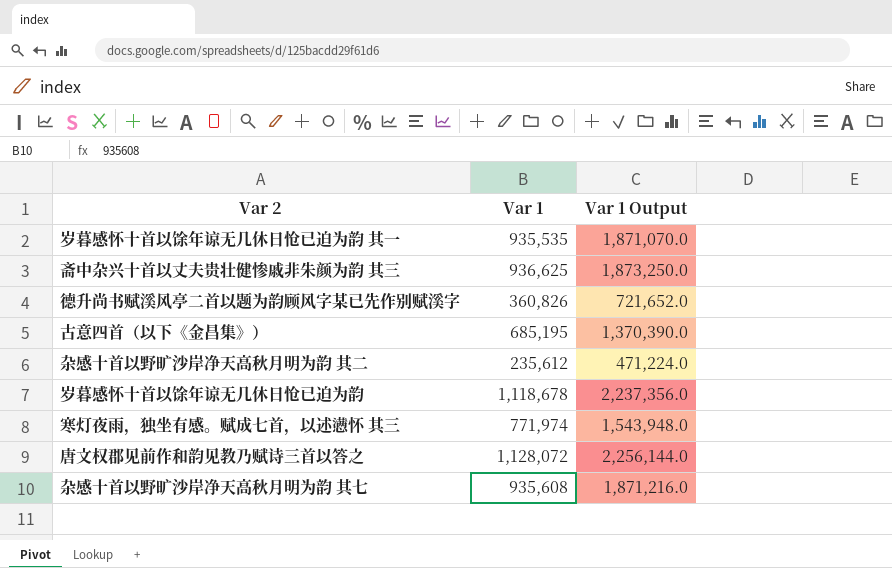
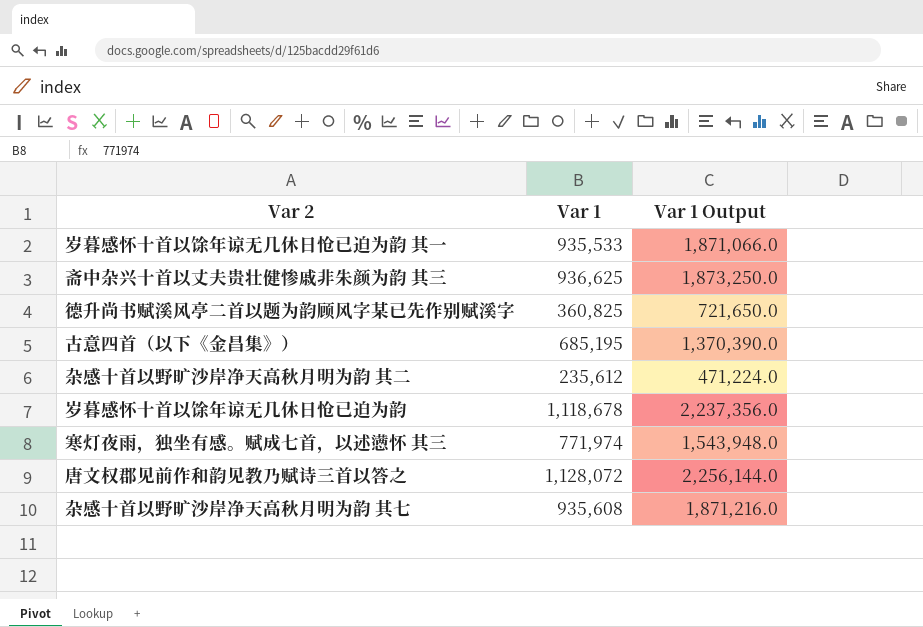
岁暮感怀十首以馀年谅无几休日怆已迫为韵 其一 | Var 1: 935,535 -> 935,533
岁暮感怀十首以馀年谅无几休日怆已迫为韵 其一 | Var 1 Output: 1,871,070.0 -> 1,871,066.0
德升尚书赋溪风亭二首以题为韵顾风字某已先作别赋溪字 | Var 1: 360,826 -> 360,825
德升尚书赋溪风亭二首以题为韵顾风字某已先作别赋溪字 | Var 1 Output: 721,652.0 -> 721,650.0

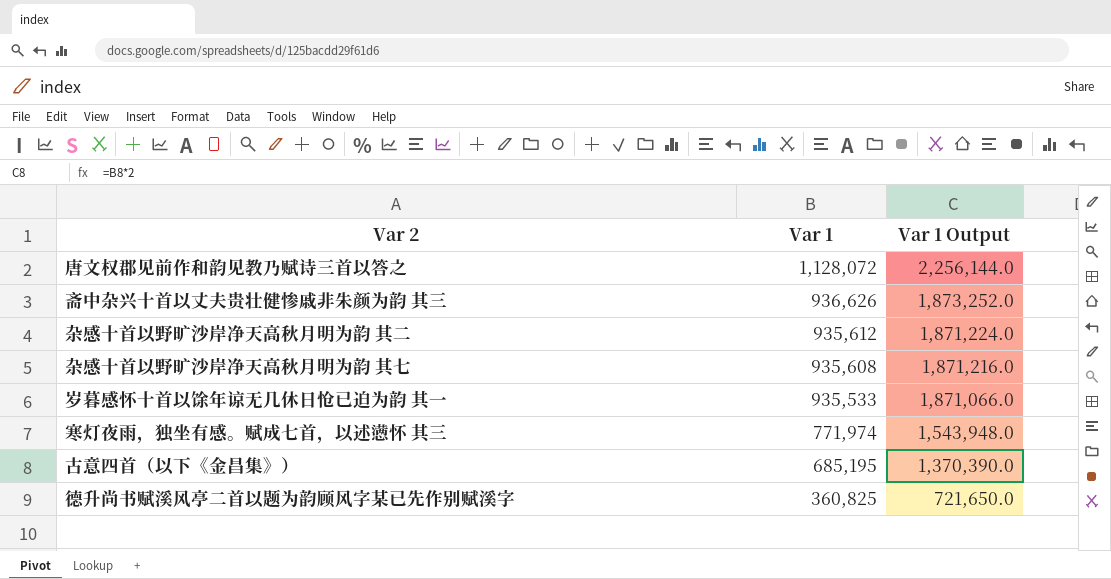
row order: none -> Var 1 descending
row 岁暮感怀十首以馀年谅无几休日怆已迫为韵: 1,118,678 | 2,237,356.0 -> none
斋中杂兴十首以丈夫贵壮健惨戚非朱颜为韵 其三 | Var 1: 936,625 -> 936,626
斋中杂兴十首以丈夫贵壮健惨戚非朱颜为韵 其三 | Var 1 Output: 1,873,250.0 -> 1,873,252.0
杂感十首以野旷沙岸净天高秋月明为韵 其二 | Var 1: 235,612 -> 935,612
杂感十首以野旷沙岸净天高秋月明为韵 其二 | Var 1 Output: 471,224.0 -> 1,871,224.0

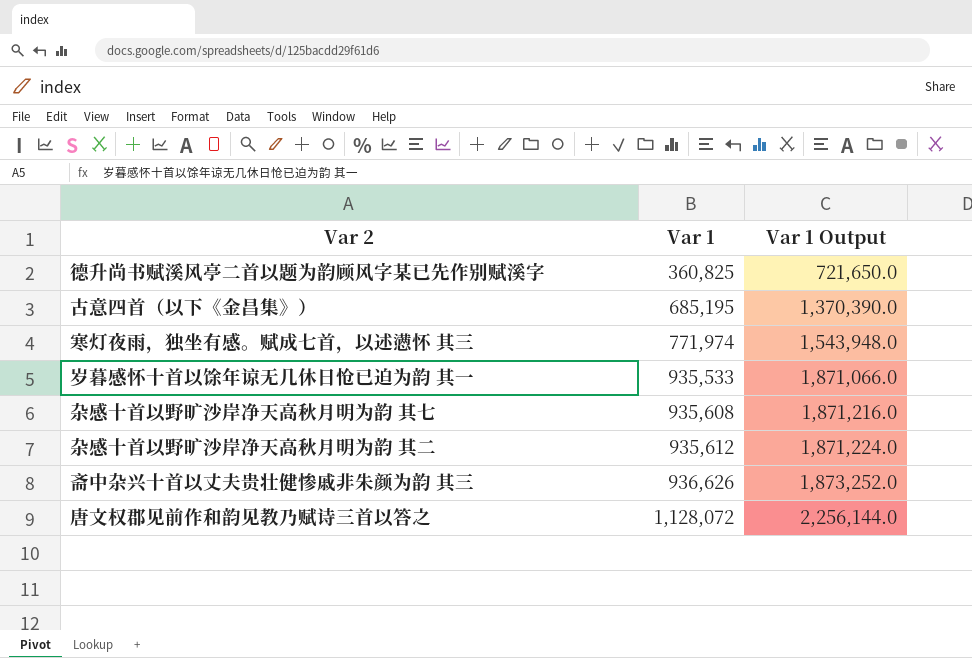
row order: Var 1 descending -> Var 1 ascending

